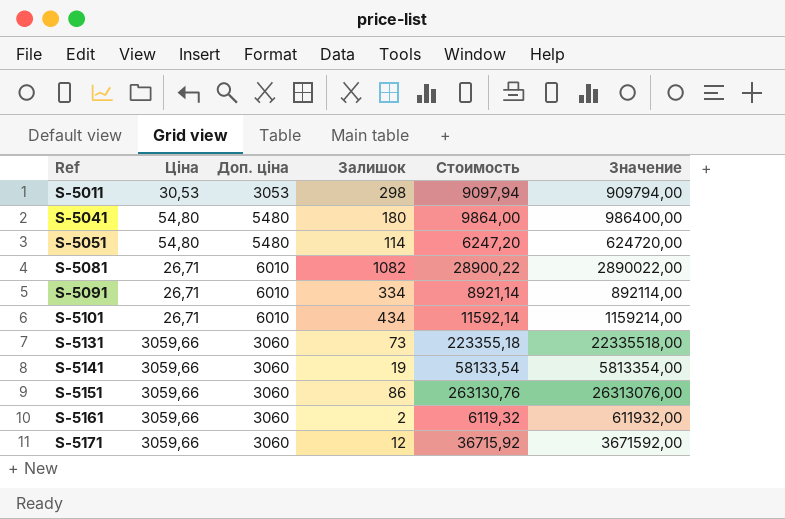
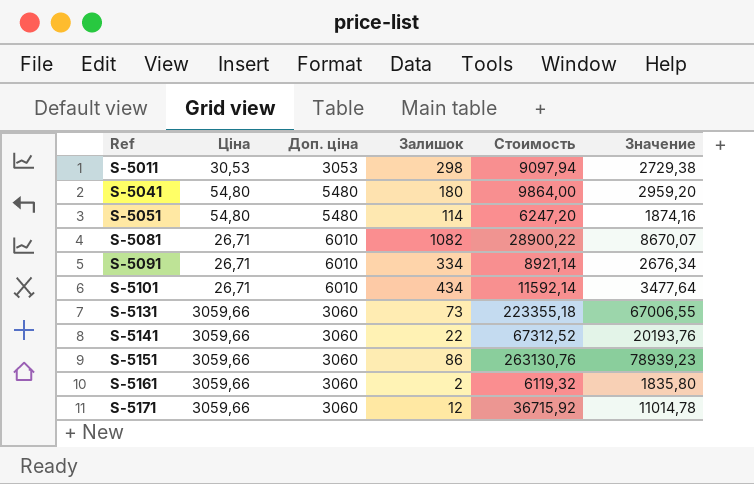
column Значение | formula: [Стоимость] * 100 -> [Стоимость] * 0,3
S-5141 | Залишок: 19 -> 22
S-5141 | Стоимость: 58133,54 -> 67312,52

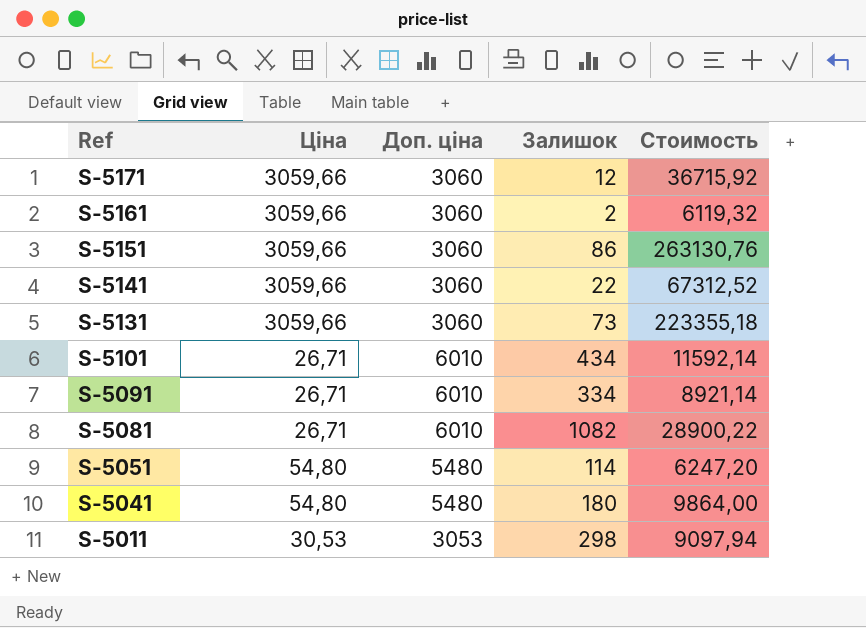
row order: Ref ascending -> Ref descending
column Значение | formula: [Стоимость] * 0,3 -> none

